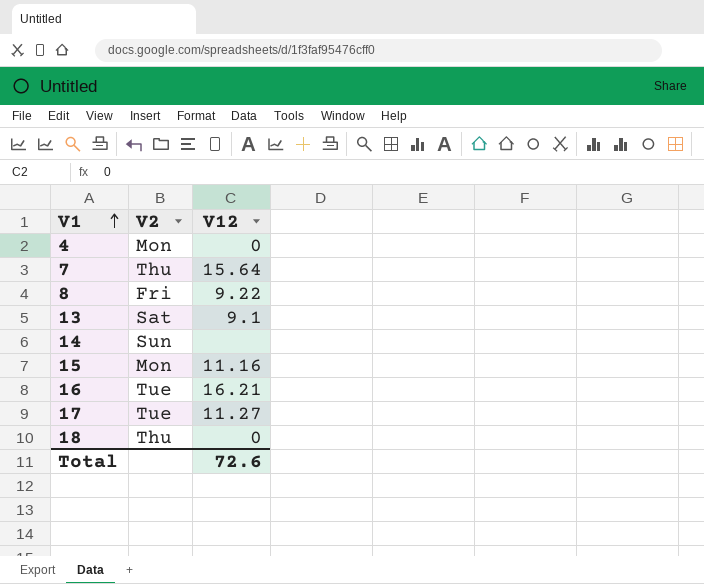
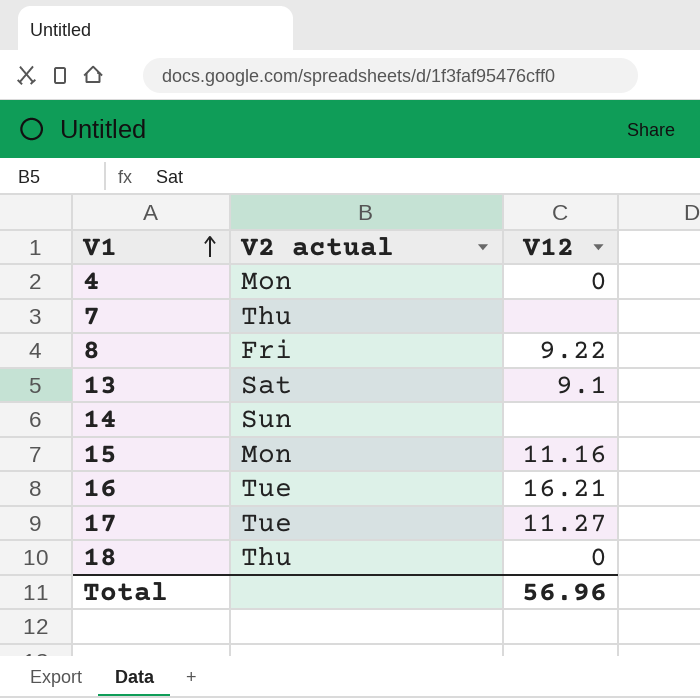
column name: V2 -> V2 actual
7 | V12: 15.64 -> none
Total | V12: 72.6 -> 56.96

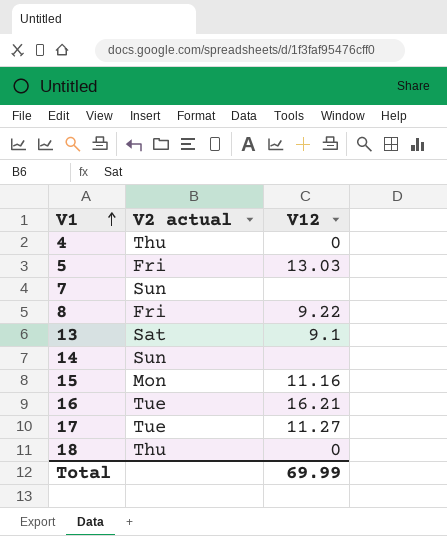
4 | V2 actual: Mon -> Thu
row 5: none -> Fri | 13.03
7 | V2 actual: Thu -> Sun
Total | V12: 56.96 -> 69.99

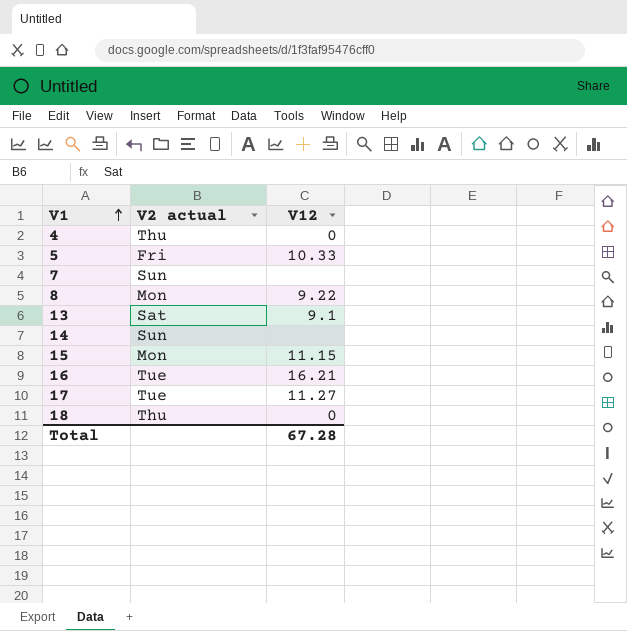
5 | V12: 13.03 -> 10.33
8 | V2 actual: Fri -> Mon
15 | V12: 11.16 -> 11.15
Total | V12: 69.99 -> 67.28

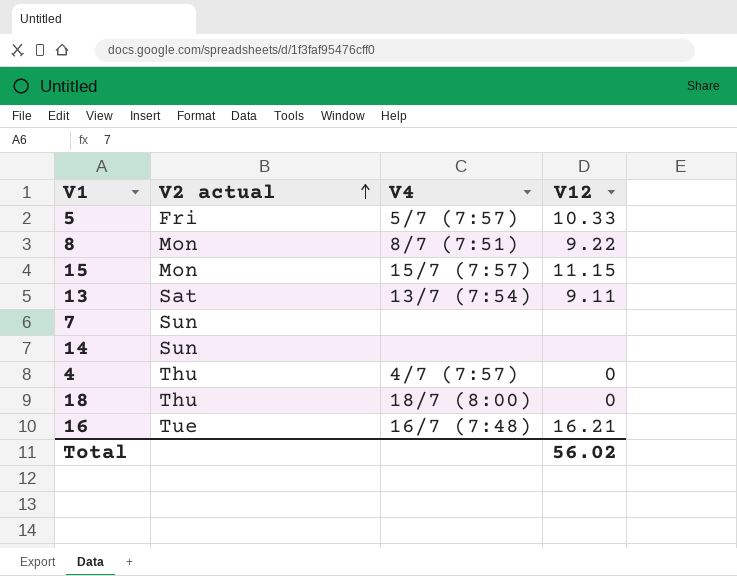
row order: V1 ascending -> V2 actual ascending
column V4 | position: none -> 3
row 17: Tue | 11.27 -> none
13 | V12: 9.1 -> 9.11
Total | V12: 67.28 -> 56.02

